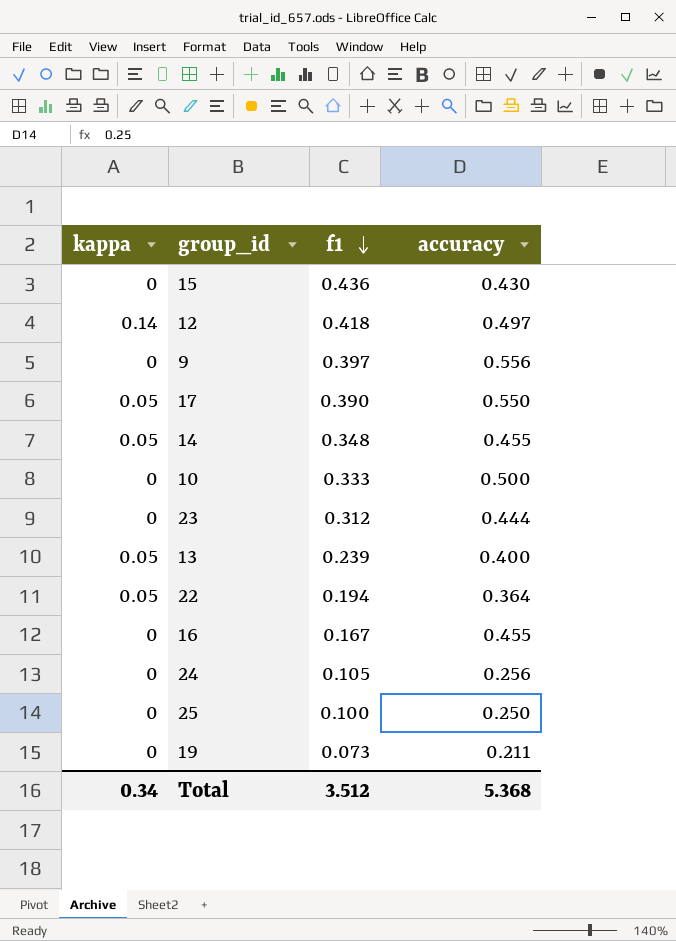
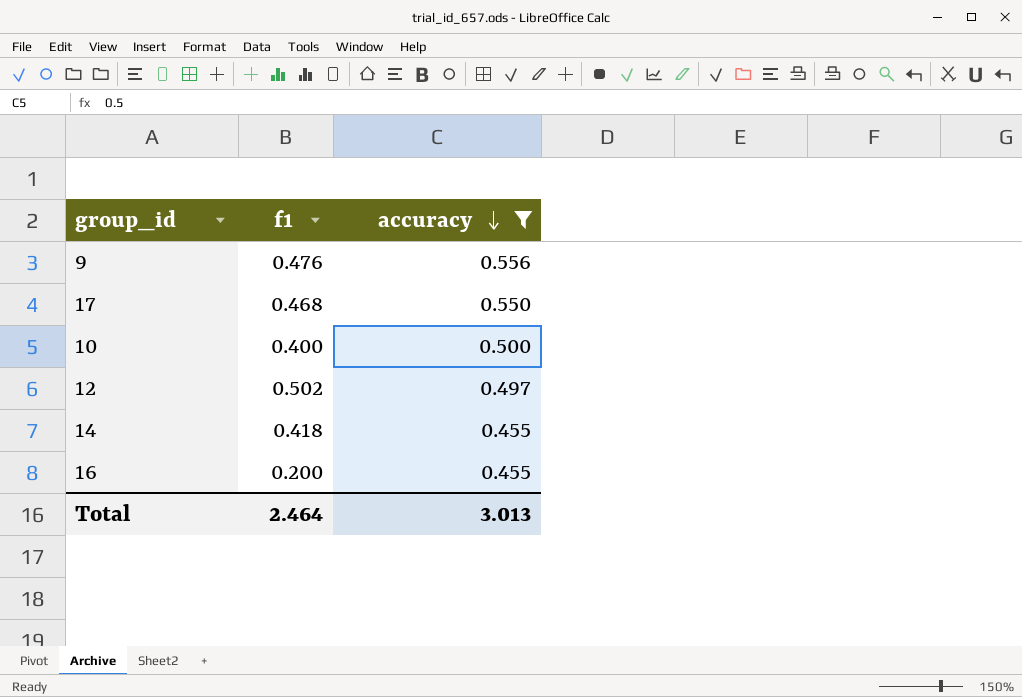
filter: none -> accuracy >= 0.455
row order: f1 descending -> accuracy descending
column kappa | position: 1 -> none
9 | f1: 0.397 -> 0.476
17 | f1: 0.390 -> 0.468
10 | f1: 0.333 -> 0.400
12 | f1: 0.418 -> 0.502
14 | f1: 0.348 -> 0.418
16 | f1: 0.167 -> 0.200
Total | f1: 3.512 -> 2.464
Total | accuracy: 5.368 -> 3.013

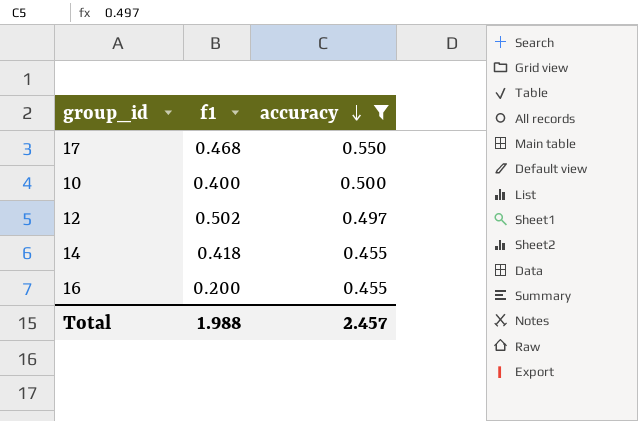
row 9: 0.476 | 0.556 -> none
Total | f1: 2.464 -> 1.988
Total | accuracy: 3.013 -> 2.457

